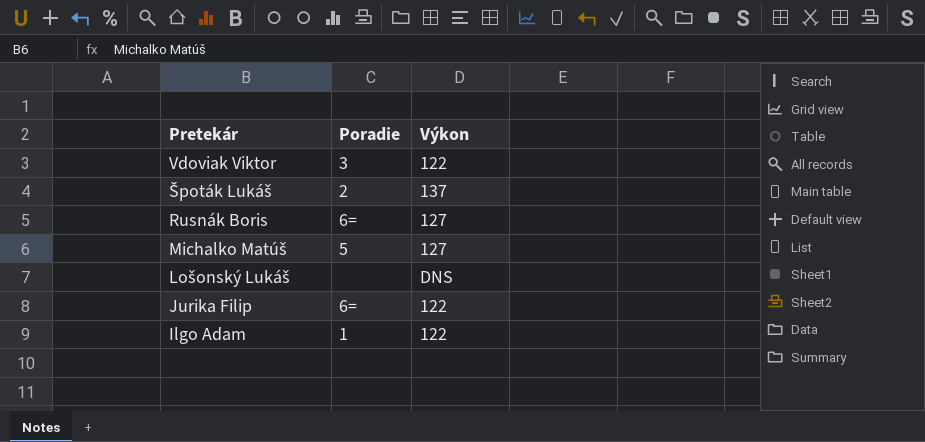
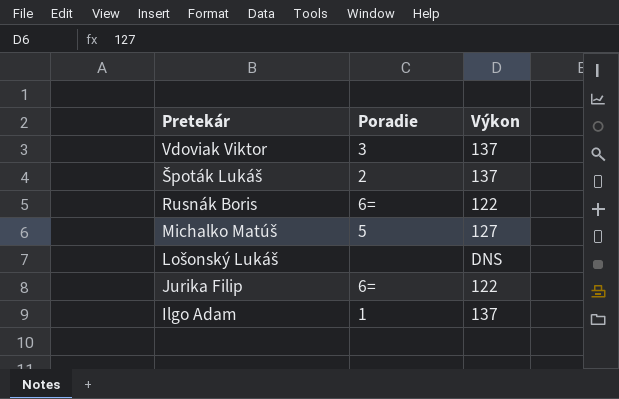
Vdoviak Viktor | Výkon: 122 -> 137
Rusnák Boris | Výkon: 127 -> 122
Ilgo Adam | Výkon: 122 -> 137

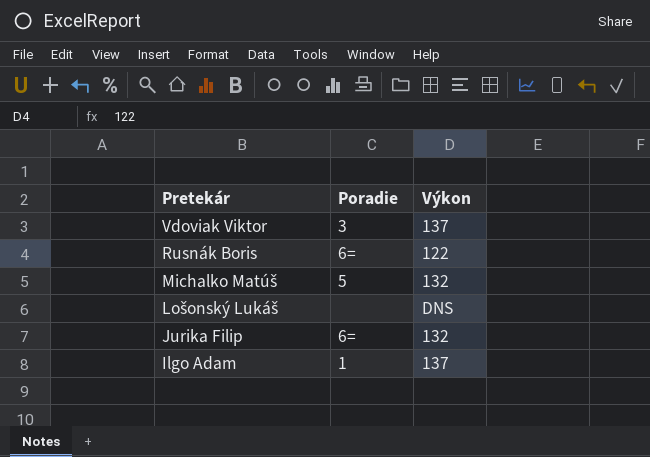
row Špoták Lukáš: 2 | 137 -> none
Michalko Matúš | Výkon: 127 -> 132
Jurika Filip | Výkon: 122 -> 132

